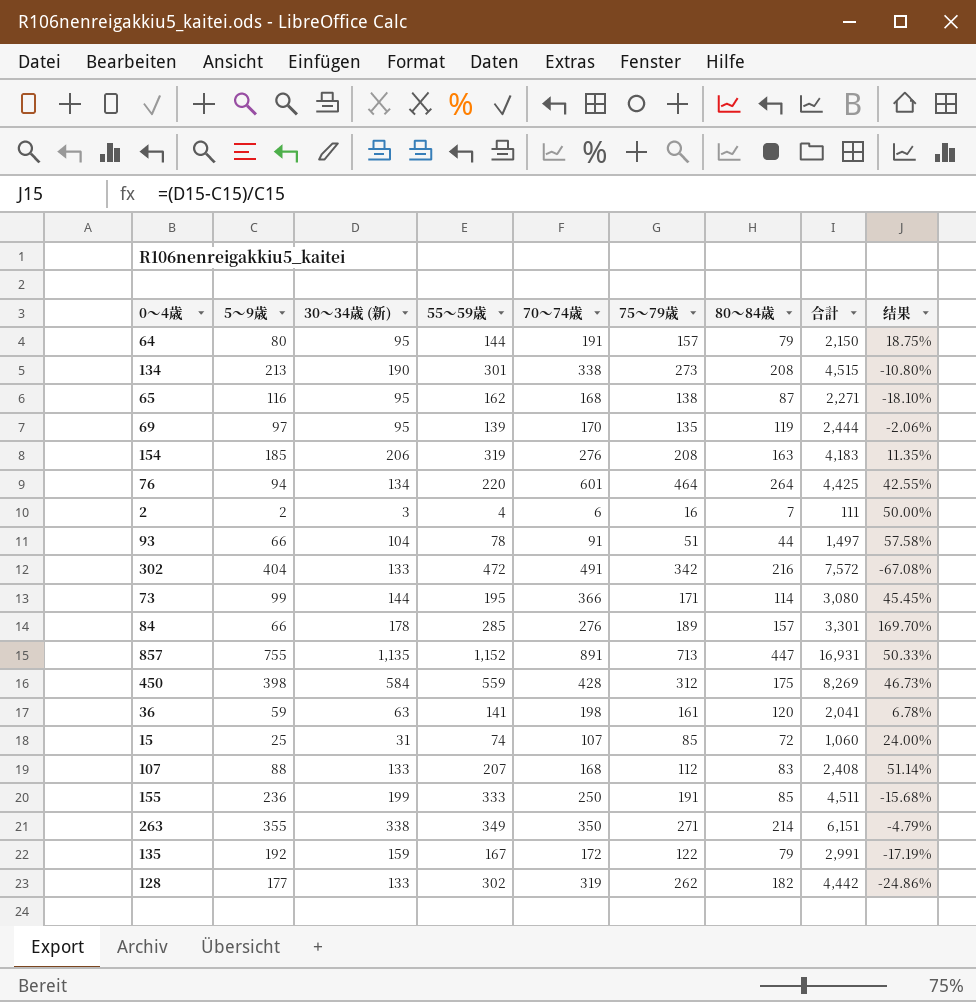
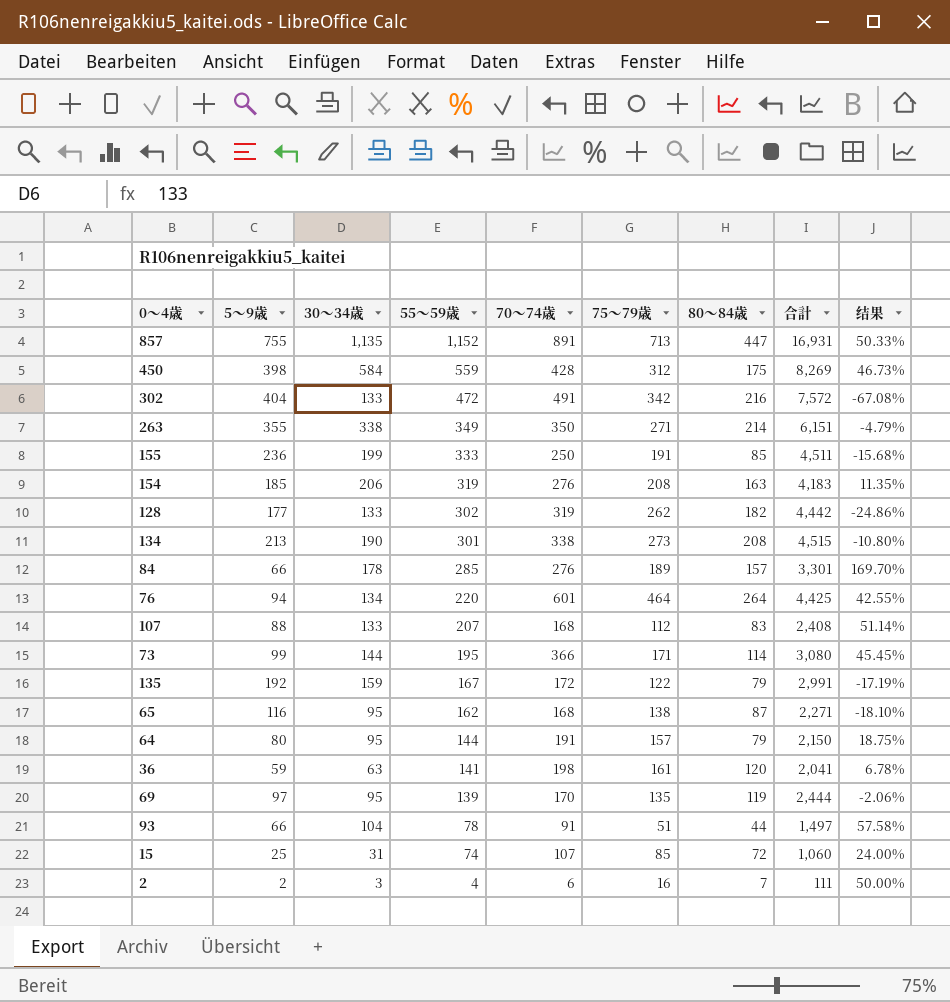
row order: none -> 55～59歳 descending
column name: 30～34歳 (新) -> 30～34歳

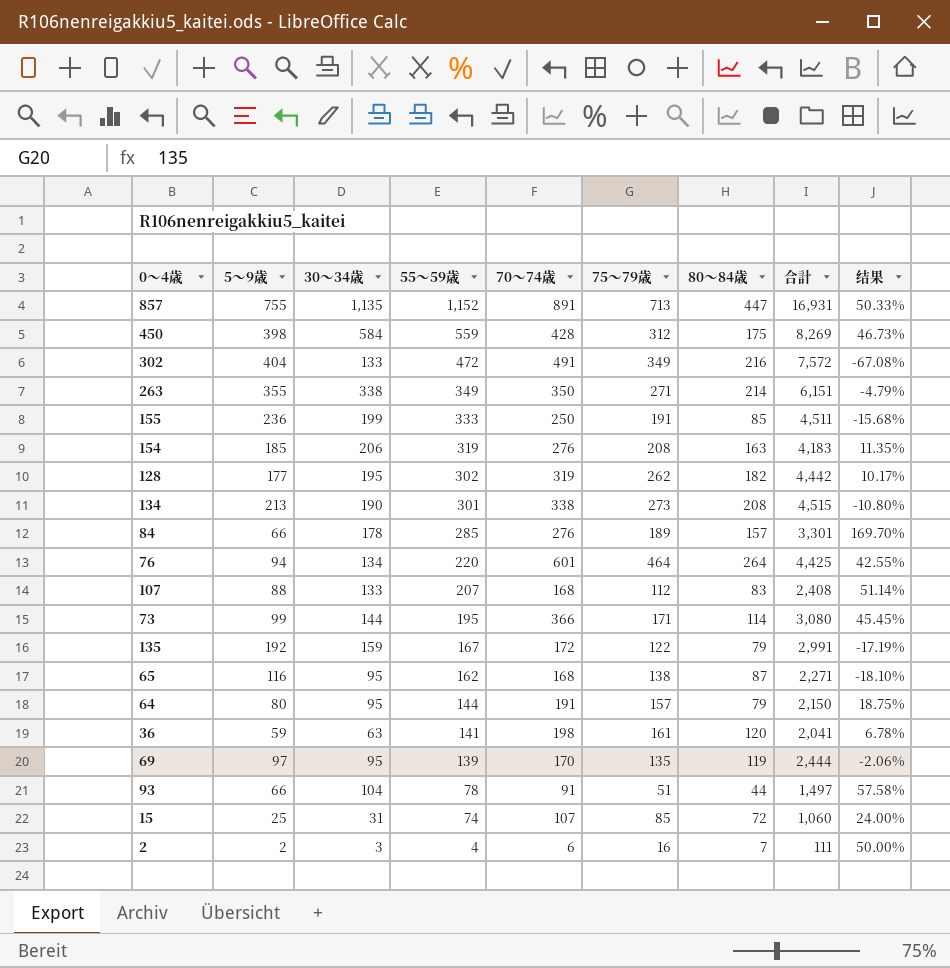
302 | 75～79歳: 342 -> 349
128 | 30～34歳: 133 -> 195
128 | 结果: -24.86% -> 10.17%

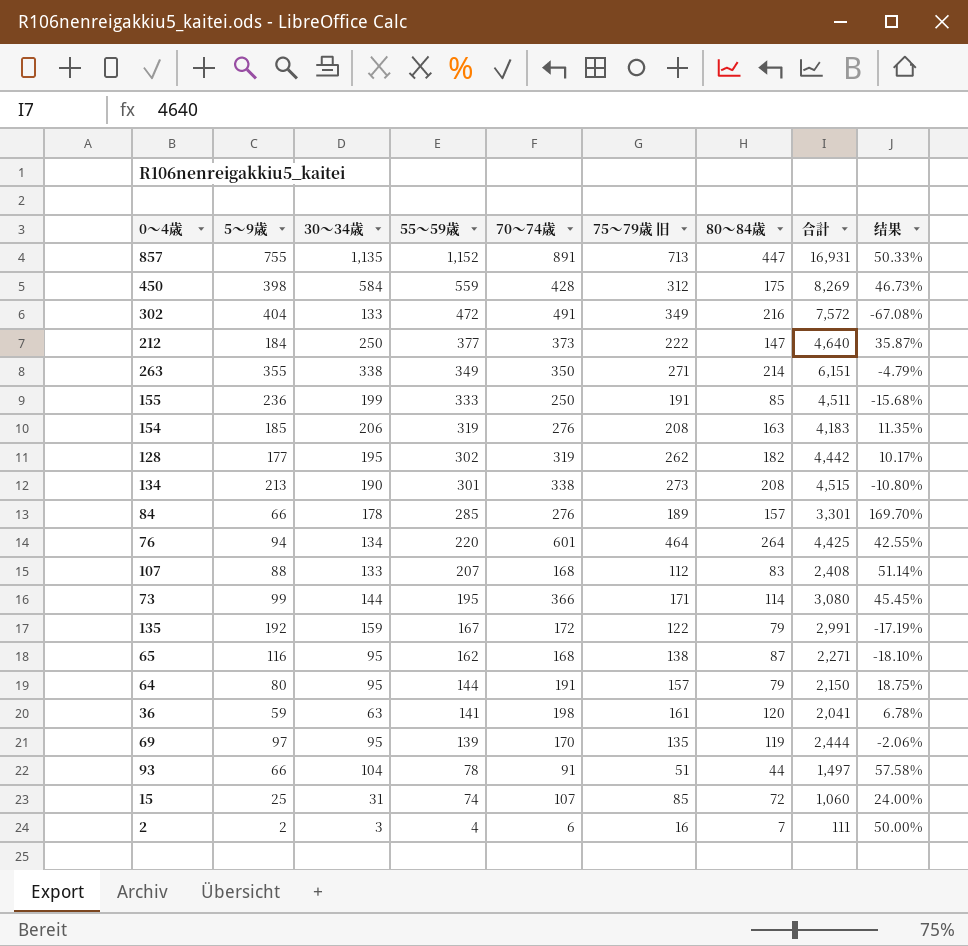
column name: 75～79歳 -> 75～79歳 旧
row 212: none -> 184 | 250 | 377 | 373 | 222 | 147 | 4,640 | 35.87%

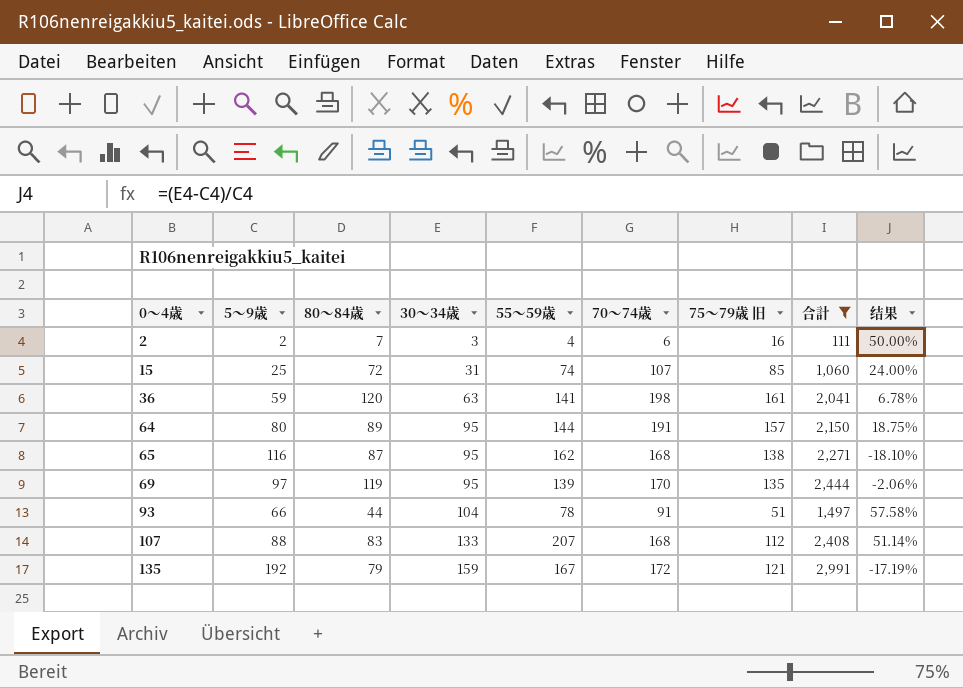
filter: none -> 合計 <= 2,991
row order: 55～59歳 descending -> 0～4歳 ascending
column 80～84歳 | position: 7 -> 3
64 | 80～84歳: 79 -> 89
135 | 75～79歳 旧: 122 -> 121

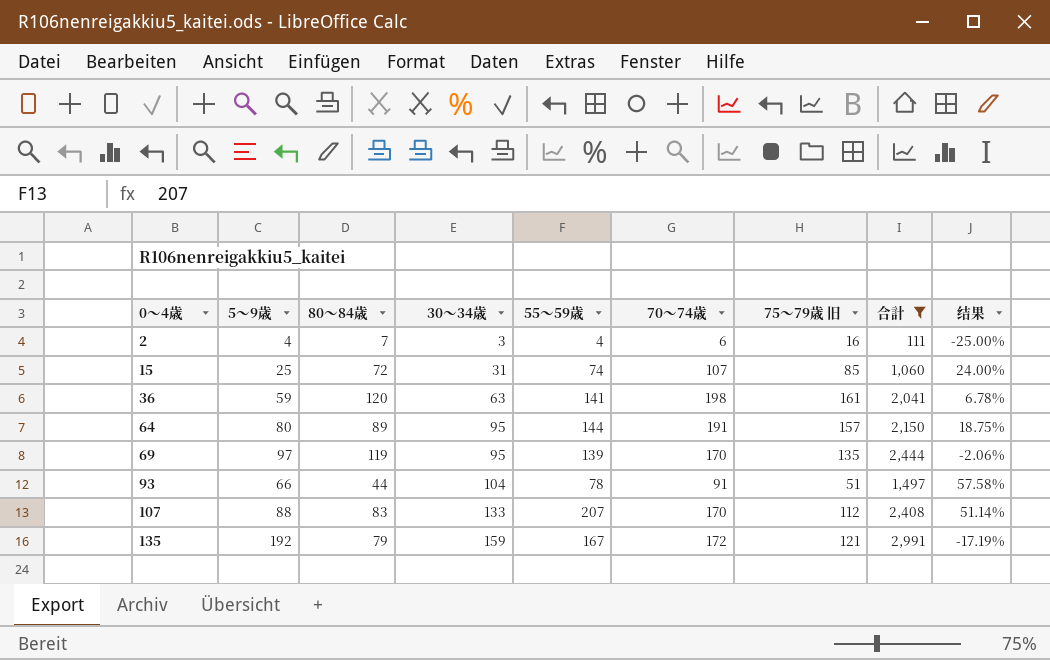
row 65: 116 | 87 | 95 | 162 | 168 | 138 | 2,271 | -18.10% -> none
2 | 5～9歳: 2 -> 4
2 | 结果: 50.00% -> -25.00%
107 | 70～74歳: 168 -> 170

